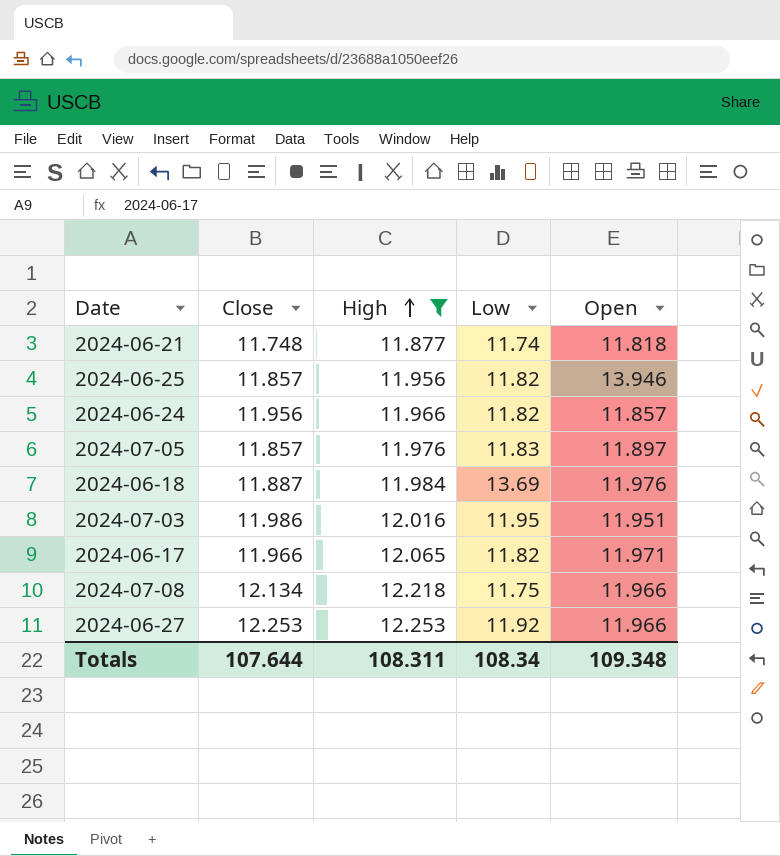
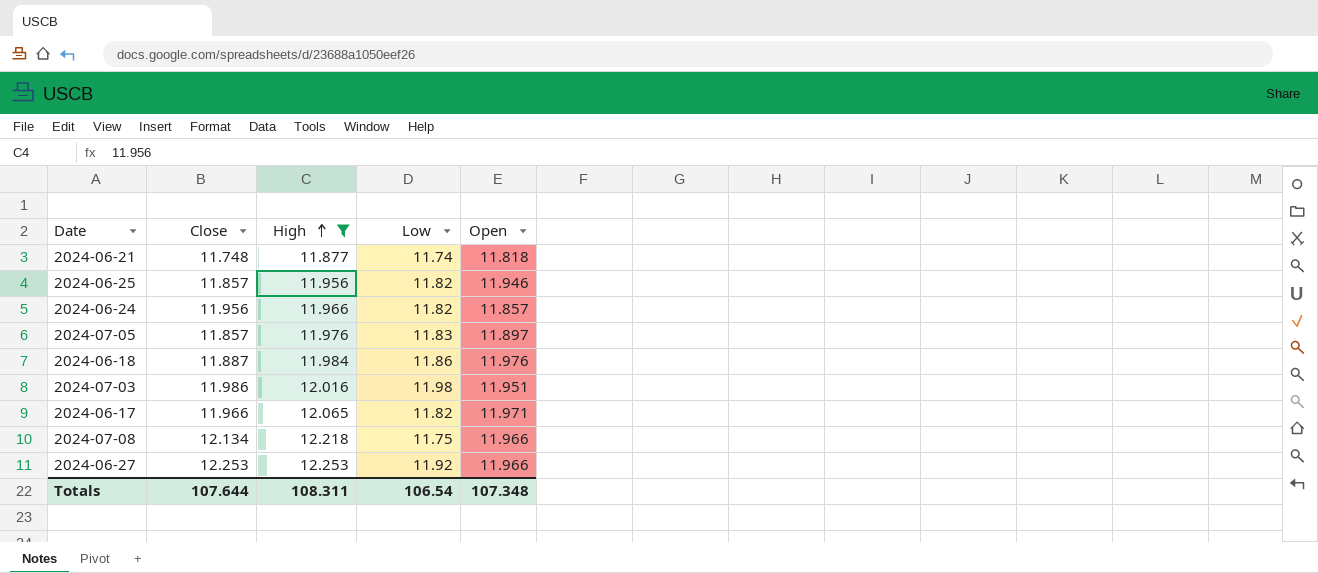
2024-06-25 | Open: 13.946 -> 11.946
2024-06-18 | Low: 13.69 -> 11.86
2024-07-03 | Low: 11.95 -> 11.98
Totals | Low: 108.34 -> 106.54
Totals | Open: 109.348 -> 107.348

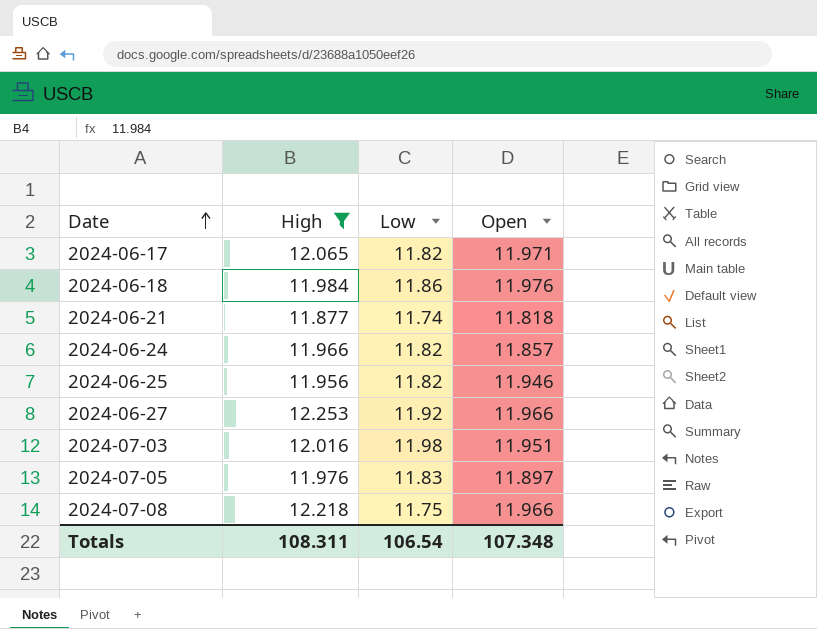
row order: High ascending -> Date ascending
column Close | position: 2 -> none

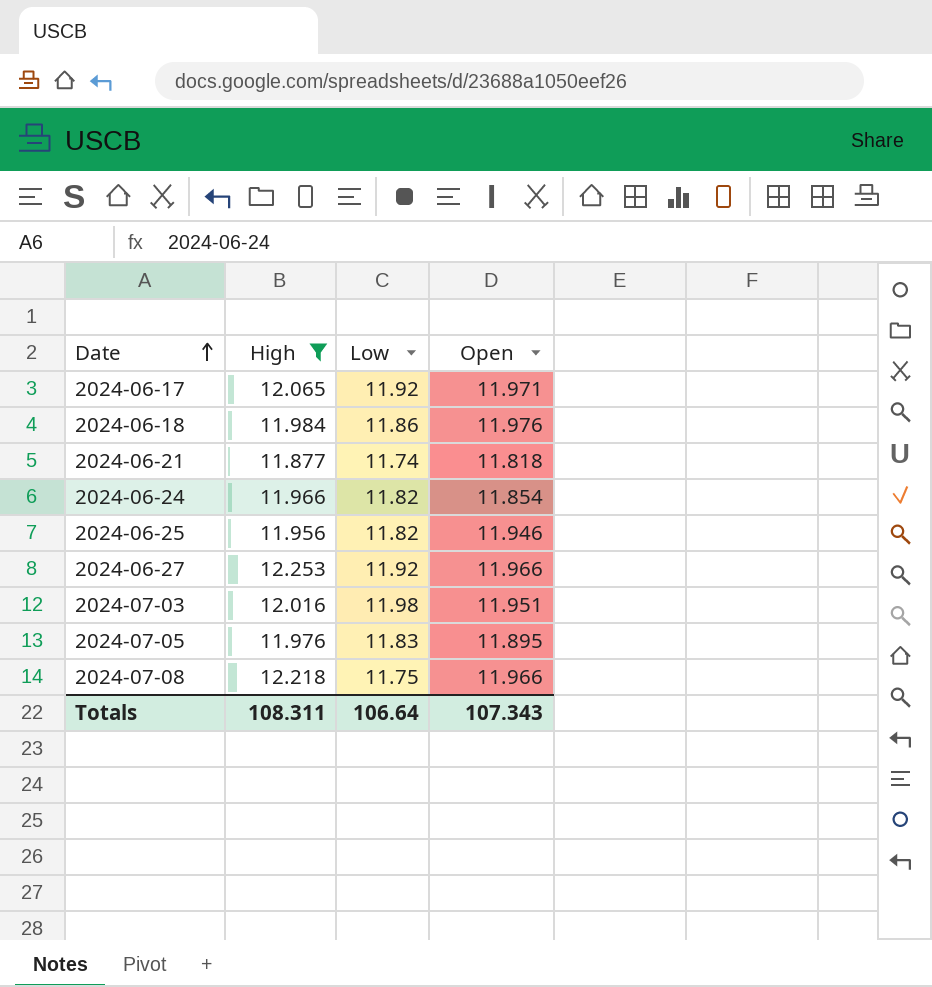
2024-06-17 | Low: 11.82 -> 11.92
2024-06-24 | Open: 11.857 -> 11.854
2024-07-05 | Open: 11.897 -> 11.895
Totals | Low: 106.54 -> 106.64
Totals | Open: 107.348 -> 107.343

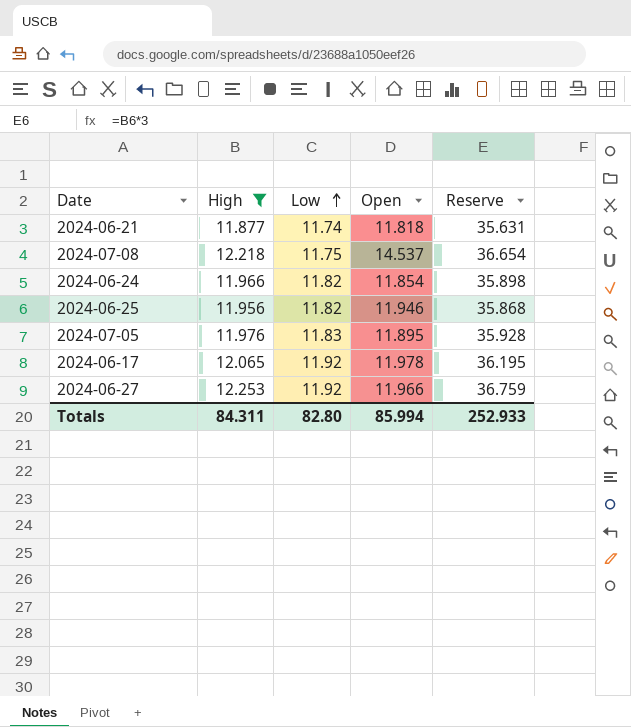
row order: Date ascending -> Low ascending
column Reserve | formula: none -> [High] * 3
row 2024-06-18: 11.984 | 11.86 | 11.976 -> none
row 2024-07-03: 12.016 | 11.98 | 11.951 -> none
2024-07-08 | Open: 11.966 -> 14.537
2024-06-17 | Open: 11.971 -> 11.978
Totals | High: 108.311 -> 84.311
Totals | Low: 106.64 -> 82.80
Totals | Open: 107.343 -> 85.994

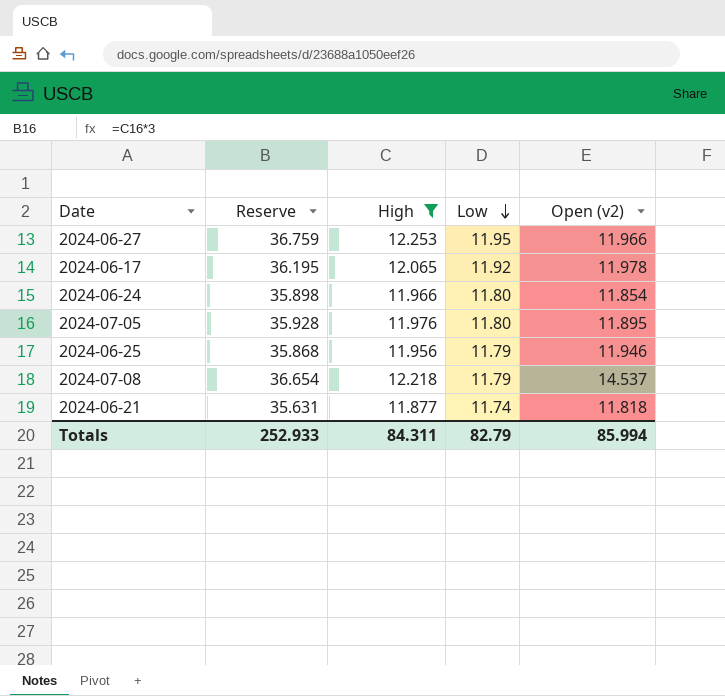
row order: Low ascending -> Low descending
column Reserve | position: 5 -> 2
column name: Open -> Open (v2)
2024-06-27 | Low: 11.92 -> 11.95
2024-06-24 | Low: 11.82 -> 11.80
2024-07-05 | Low: 11.83 -> 11.80
2024-06-25 | Low: 11.82 -> 11.79
2024-07-08 | Low: 11.75 -> 11.79
Totals | Low: 82.80 -> 82.79

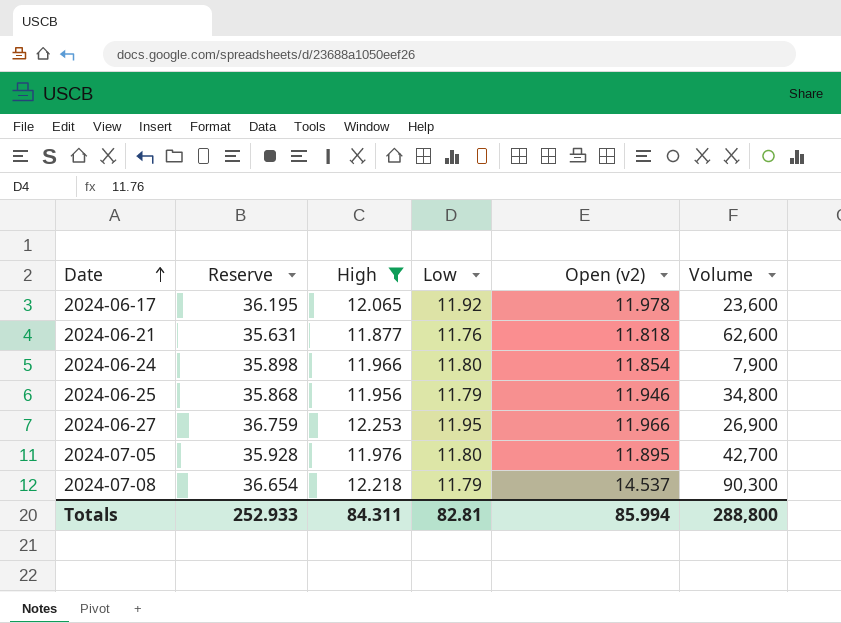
row order: Low descending -> Date ascending
column Volume | position: none -> 6
2024-06-21 | Low: 11.74 -> 11.76
Totals | Low: 82.79 -> 82.81

